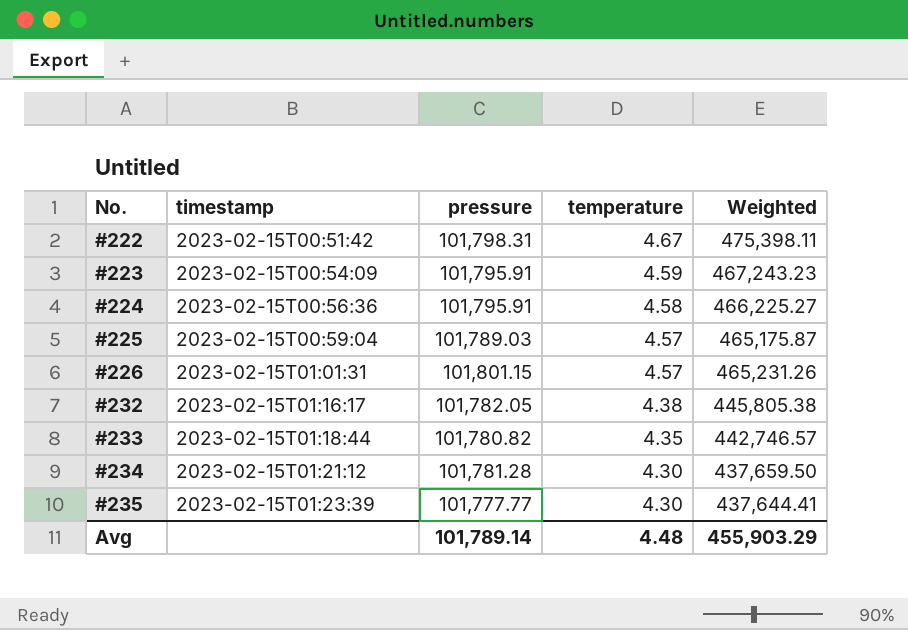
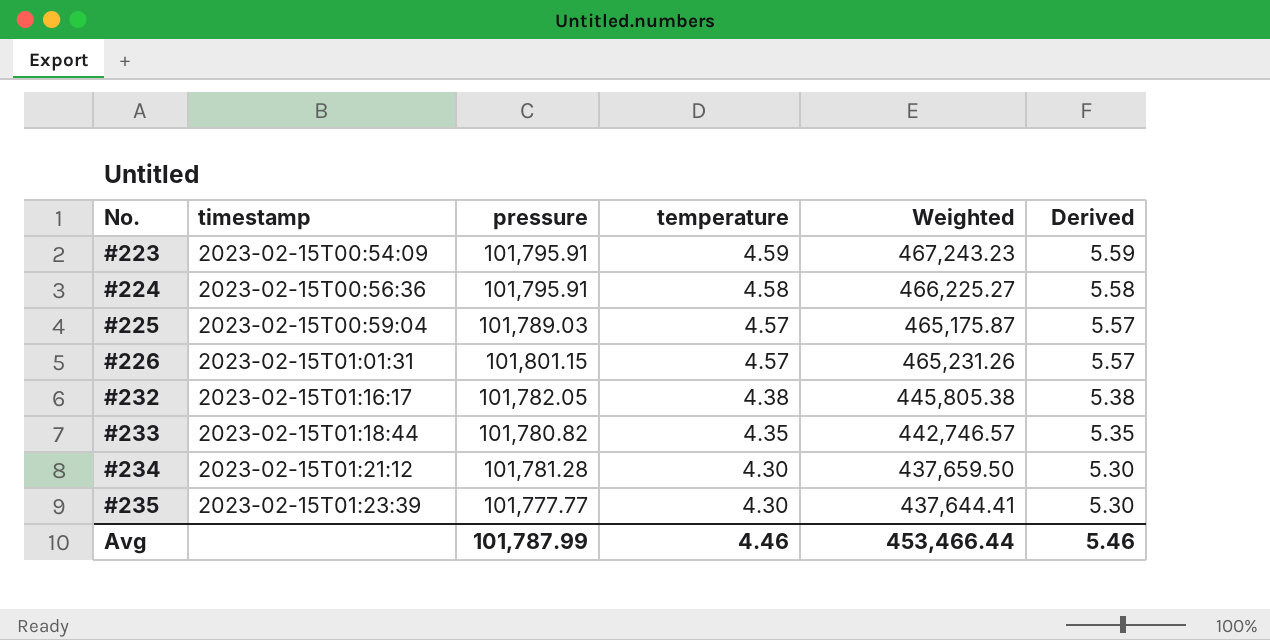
column Derived | formula: none -> [temperature] + 1
row #222: 2023-02-15T00:51:42 | 101,798.31 | 4.67 | 475,398.11 -> none
Avg | pressure: 101,789.14 -> 101,787.99
Avg | temperature: 4.48 -> 4.46
Avg | Weighted: 455,903.29 -> 453,466.44

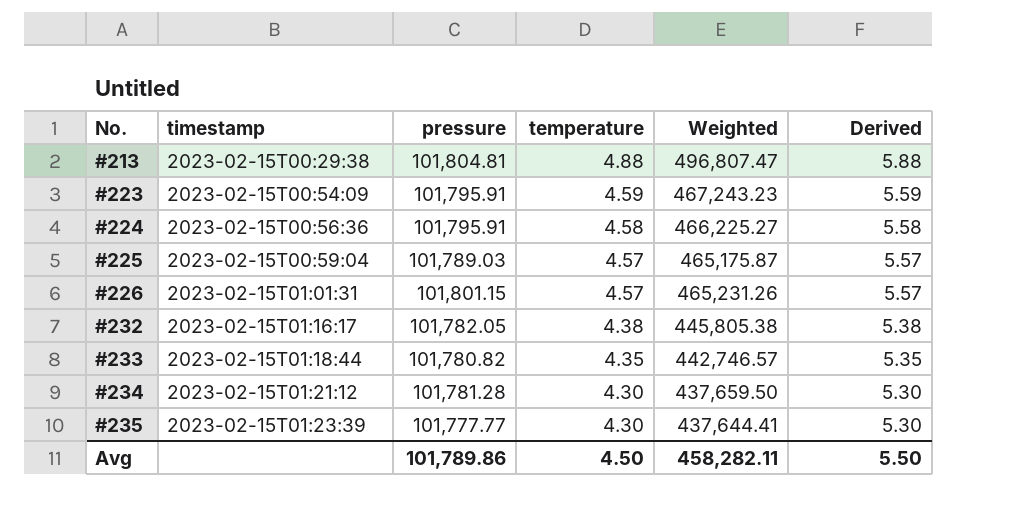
row #213: none -> 2023-02-15T00:29:38 | 101,804.81 | 4.88 | 496,807.47 | 5.88
Avg | pressure: 101,787.99 -> 101,789.86
Avg | temperature: 4.46 -> 4.50
Avg | Weighted: 453,466.44 -> 458,282.11
Avg | Derived: 5.46 -> 5.50

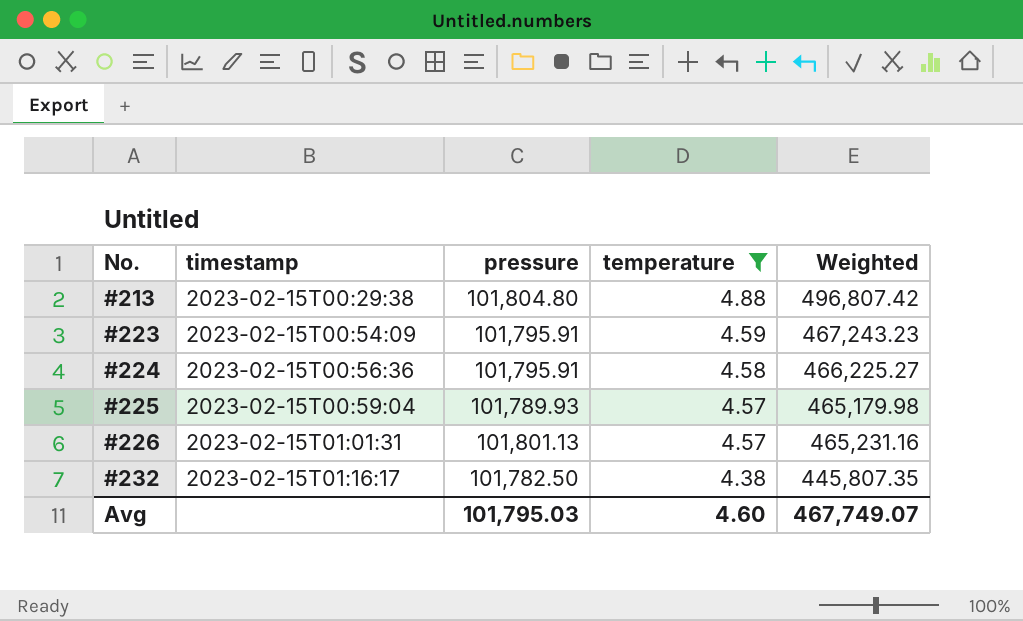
filter: none -> temperature >= 4.38
column Derived | formula: [temperature] + 1 -> none
#213 | pressure: 101,804.81 -> 101,804.80
#213 | Weighted: 496,807.47 -> 496,807.42
#225 | pressure: 101,789.03 -> 101,789.93
#225 | Weighted: 465,175.87 -> 465,179.98
#226 | pressure: 101,801.15 -> 101,801.13
#226 | Weighted: 465,231.26 -> 465,231.16
#232 | pressure: 101,782.05 -> 101,782.50
#232 | Weighted: 445,805.38 -> 445,807.35
Avg | pressure: 101,789.86 -> 101,795.03
Avg | temperature: 4.50 -> 4.60
Avg | Weighted: 458,282.11 -> 467,749.07

